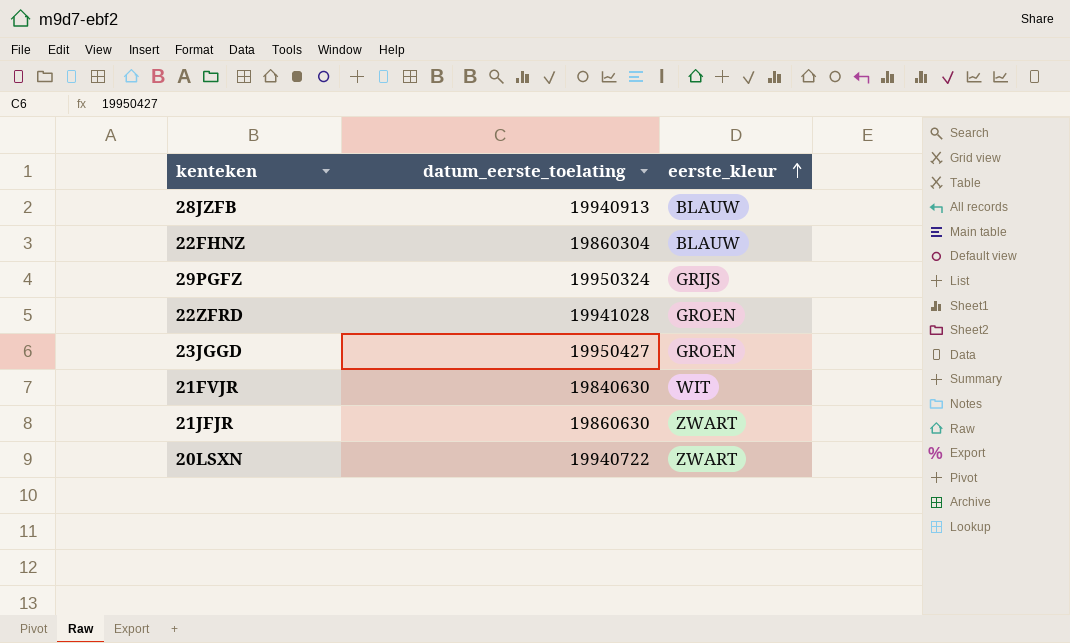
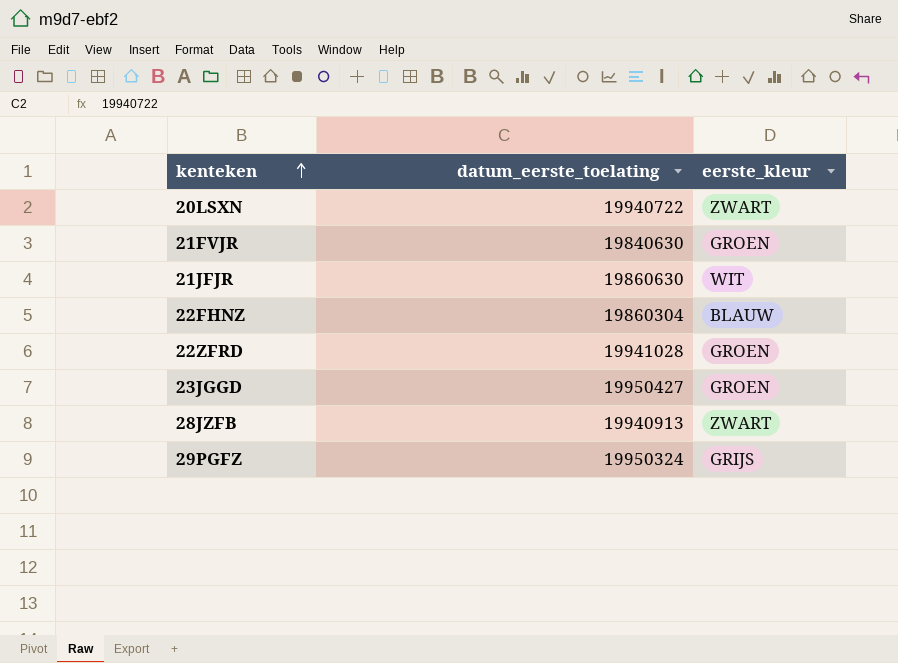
row order: eerste_kleur ascending -> kenteken ascending
21FVJR | eerste_kleur: WIT -> GROEN
21JFJR | eerste_kleur: ZWART -> WIT
28JZFB | eerste_kleur: BLAUW -> ZWART

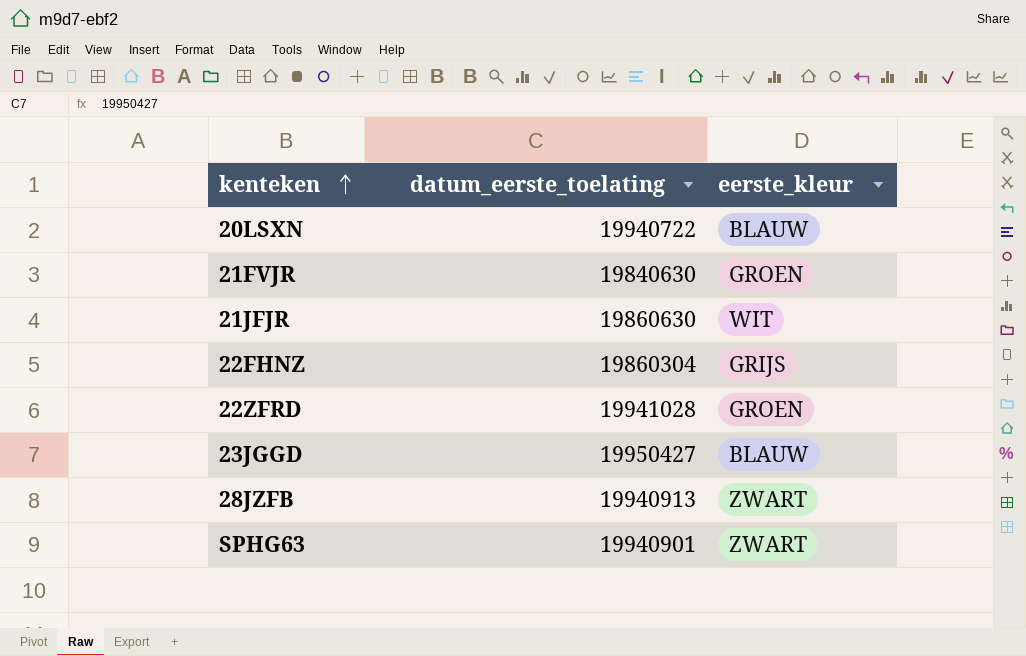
row 29PGFZ: 19950324 | GRIJS -> none
20LSXN | eerste_kleur: ZWART -> BLAUW
22FHNZ | eerste_kleur: BLAUW -> GRIJS
23JGGD | eerste_kleur: GROEN -> BLAUW
row SPHG63: none -> 19940901 | ZWART

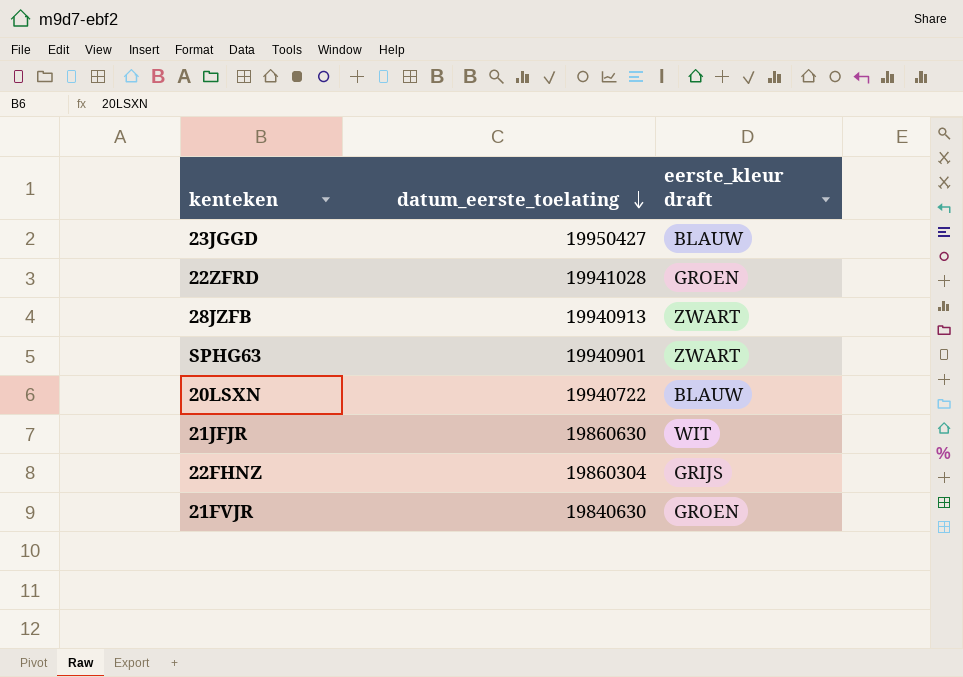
row order: kenteken ascending -> datum_eerste_toelating descending
column name: eerste_kleur -> eerste_kleur draft

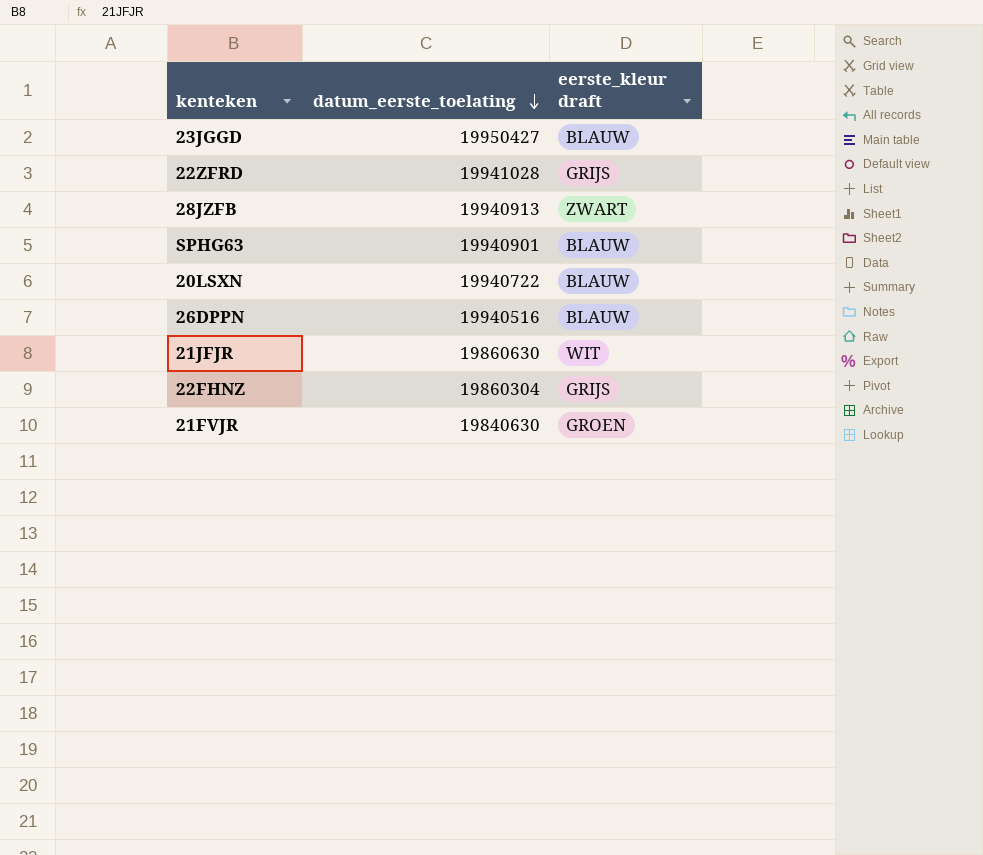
22ZFRD | eerste_kleur draft: GROEN -> GRIJS
SPHG63 | eerste_kleur draft: ZWART -> BLAUW
row 26DPPN: none -> 19940516 | BLAUW

